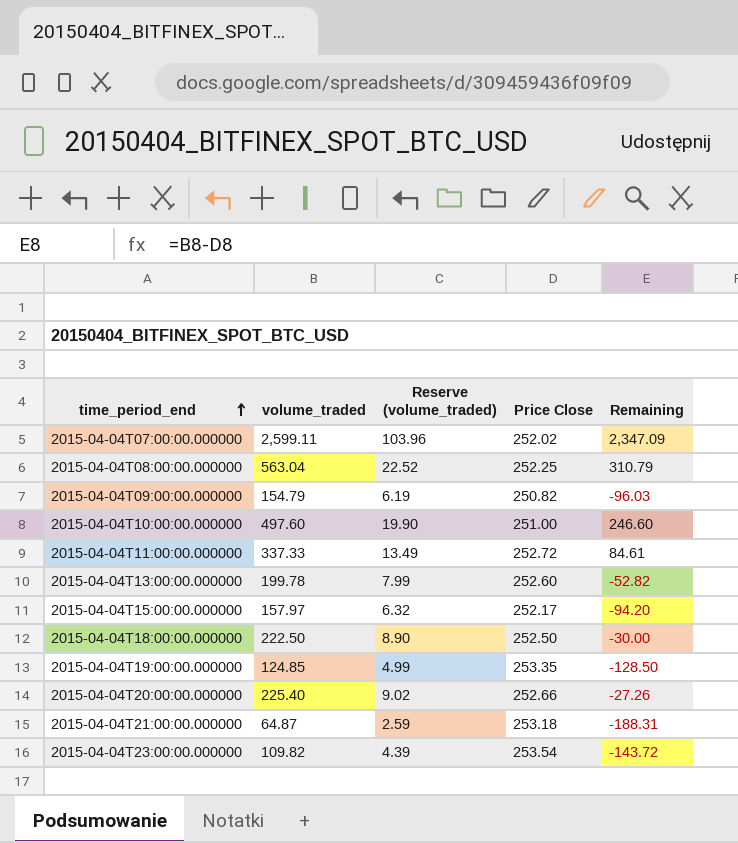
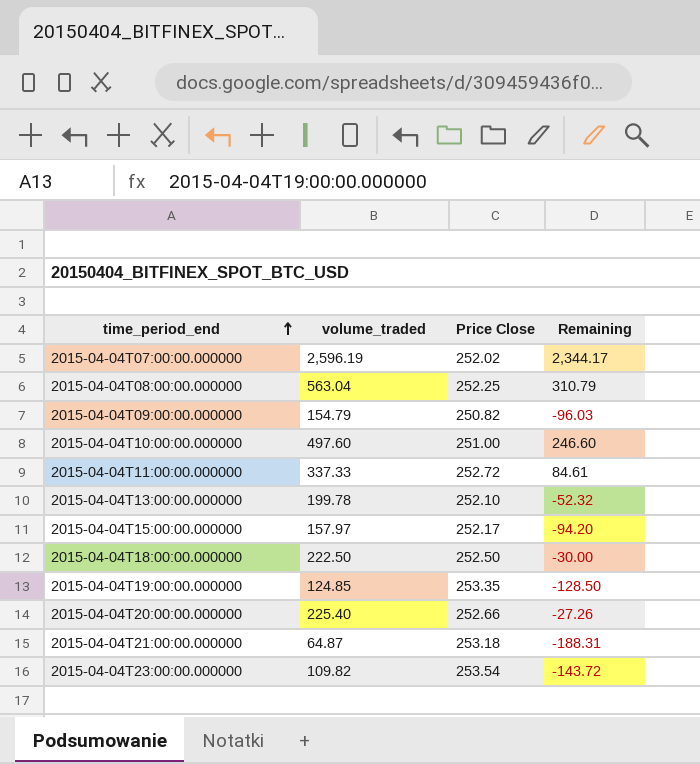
column Reserve (volume_traded) | formula: [volume_traded] * 0.04 -> none
2015-04-04T07:00:00.000000 | volume_traded: 2,599.11 -> 2,596.19
2015-04-04T07:00:00.000000 | Remaining: 2,347.09 -> 2,344.17
2015-04-04T13:00:00.000000 | Price Close: 252.60 -> 252.10
2015-04-04T13:00:00.000000 | Remaining: -52.82 -> -52.32

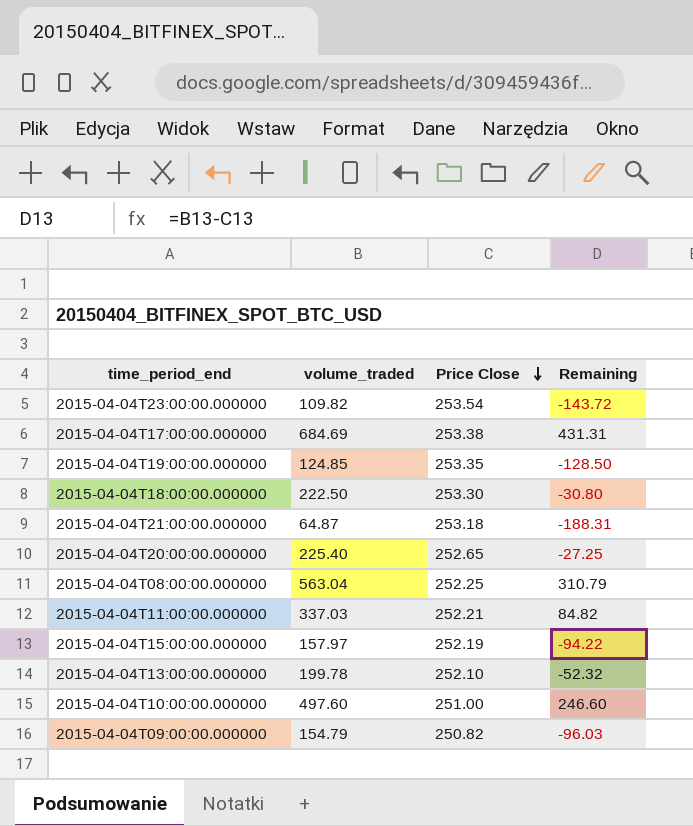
row order: time_period_end ascending -> Price Close descending
row 2015-04-04T07:00:00.000000: 2,596.19 | 252.02 | 2,344.17 -> none
row 2015-04-04T17:00:00.000000: none -> 684.69 | 253.38 | 431.31
2015-04-04T18:00:00.000000 | Price Close: 252.50 -> 253.30
2015-04-04T18:00:00.000000 | Remaining: -30.00 -> -30.80
2015-04-04T20:00:00.000000 | Price Close: 252.66 -> 252.65
2015-04-04T20:00:00.000000 | Remaining: -27.26 -> -27.25
2015-04-04T11:00:00.000000 | volume_traded: 337.33 -> 337.03
2015-04-04T11:00:00.000000 | Price Close: 252.72 -> 252.21
2015-04-04T11:00:00.000000 | Remaining: 84.61 -> 84.82
2015-04-04T15:00:00.000000 | Price Close: 252.17 -> 252.19
2015-04-04T15:00:00.000000 | Remaining: -94.20 -> -94.22

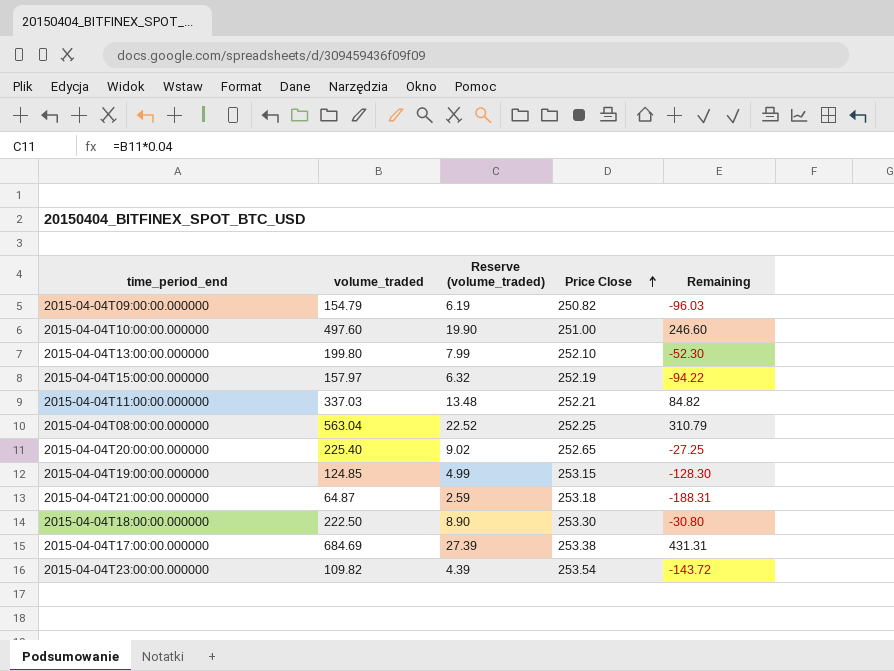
row order: Price Close descending -> Price Close ascending
column Reserve (volume_traded) | formula: none -> [volume_traded] * 0.04
2015-04-04T13:00:00.000000 | volume_traded: 199.78 -> 199.80
2015-04-04T13:00:00.000000 | Remaining: -52.32 -> -52.30
2015-04-04T19:00:00.000000 | Price Close: 253.35 -> 253.15
2015-04-04T19:00:00.000000 | Remaining: -128.50 -> -128.30

